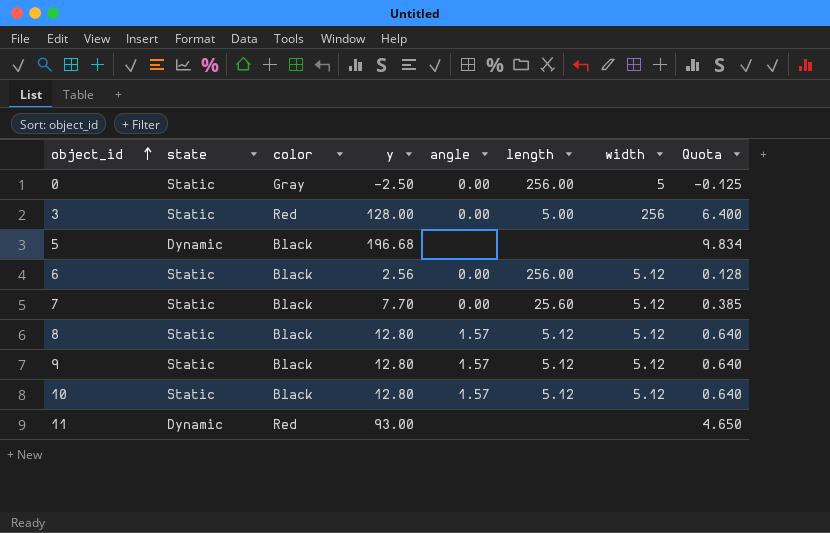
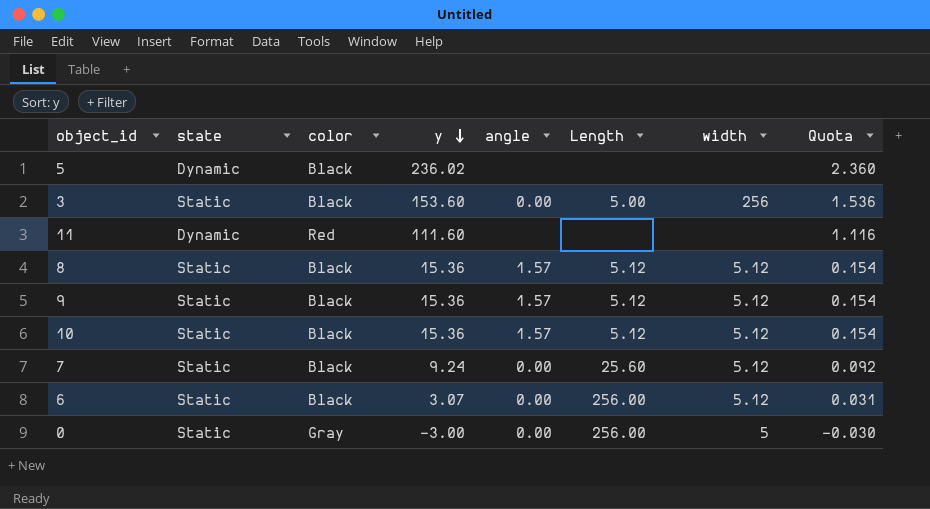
row order: object_id ascending -> y descending
column name: length -> Length
column Quota | formula: [y] * 0.05 -> [y] * 0.01
5 | y: 196.68 -> 236.02
3 | color: Red -> Black
3 | y: 128.00 -> 153.60
11 | y: 93.00 -> 111.60
8 | y: 12.80 -> 15.36
9 | y: 12.80 -> 15.36
10 | y: 12.80 -> 15.36
7 | y: 7.70 -> 9.24
6 | y: 2.56 -> 3.07
0 | y: -2.50 -> -3.00

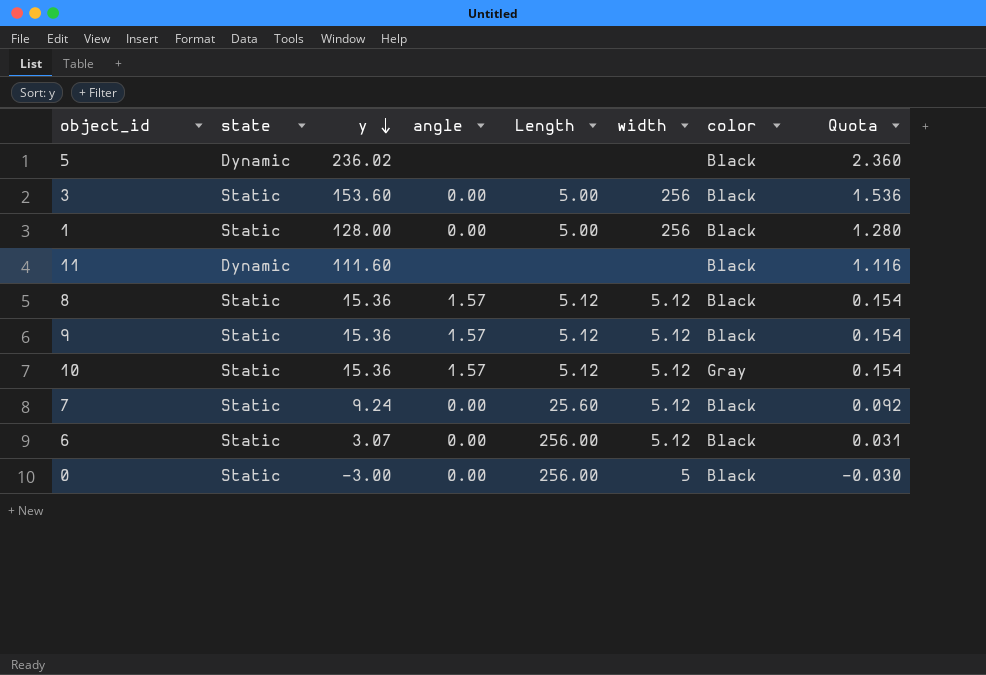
column color | position: 3 -> 7
row 1: none -> Static | 128.00 | 0.00 | 5.00 | 256 | Black | 1.280
11 | color: Red -> Black
10 | color: Black -> Gray
0 | color: Gray -> Black

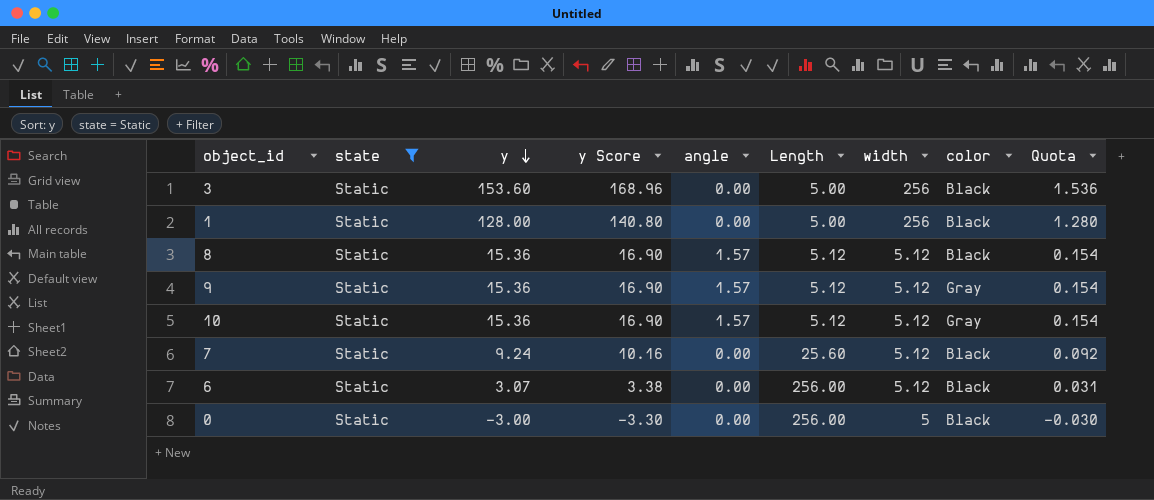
filter: none -> state = Static
column y Score | formula: none -> [y] * 1.1
9 | color: Black -> Gray

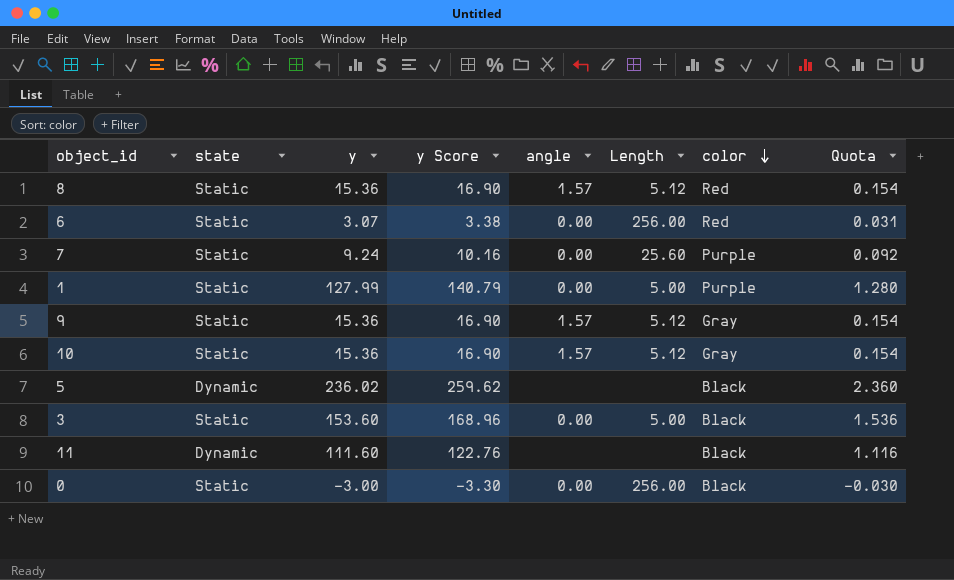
filter: state = Static -> none
row order: y descending -> color descending
column width | position: 7 -> none
8 | color: Black -> Red
6 | color: Black -> Red
7 | color: Black -> Purple
1 | y: 128.00 -> 127.99
1 | y Score: 140.80 -> 140.79
1 | color: Black -> Purple

